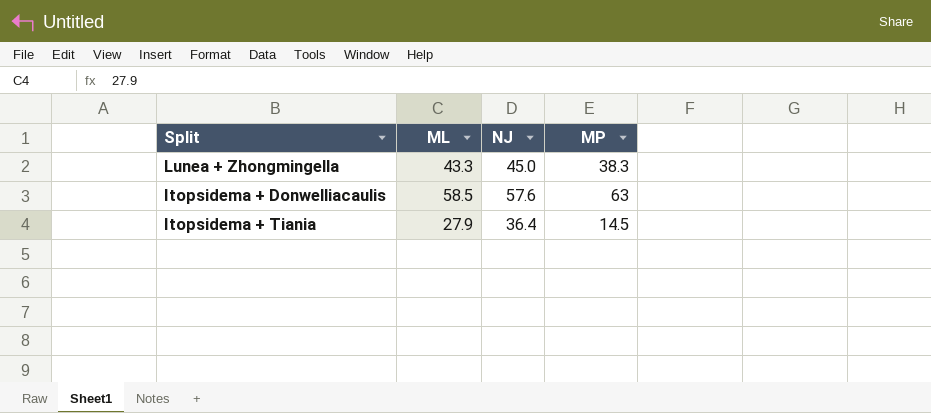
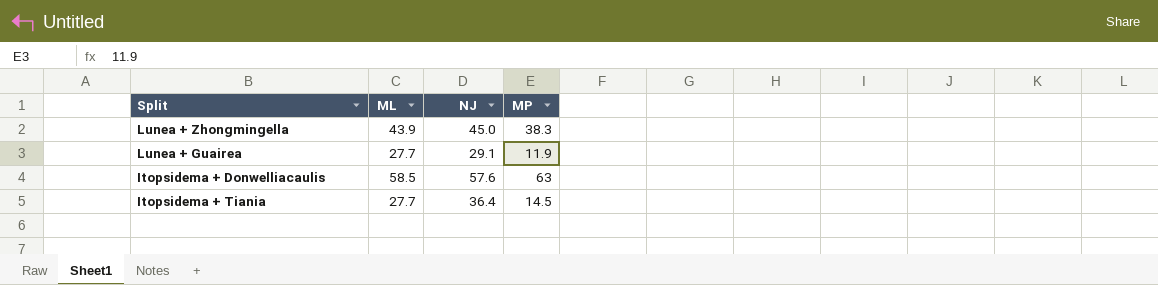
Lunea + Zhongmingella | ML: 43.3 -> 43.9
row Lunea + Guairea: none -> 27.7 | 29.1 | 11.9
Itopsidema + Tiania | ML: 27.9 -> 27.7

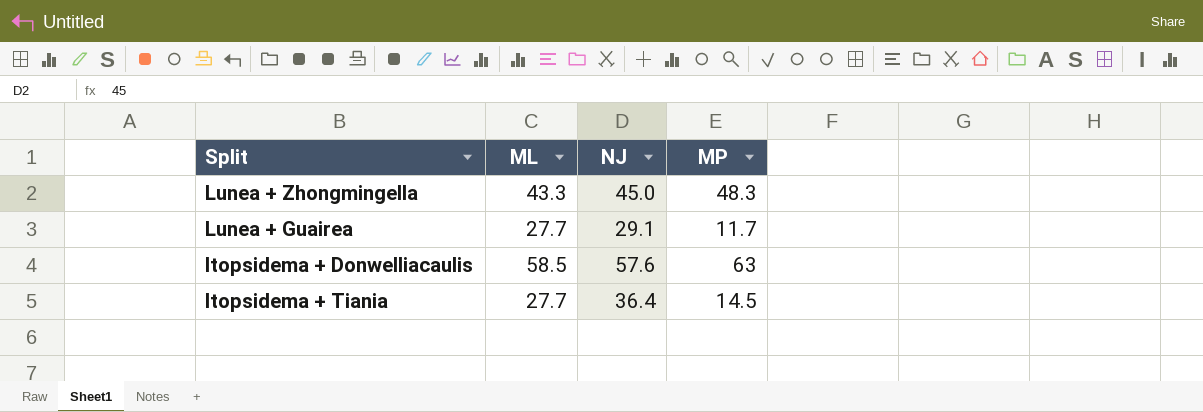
Lunea + Zhongmingella | ML: 43.9 -> 43.3
Lunea + Zhongmingella | MP: 38.3 -> 48.3
Lunea + Guairea | MP: 11.9 -> 11.7

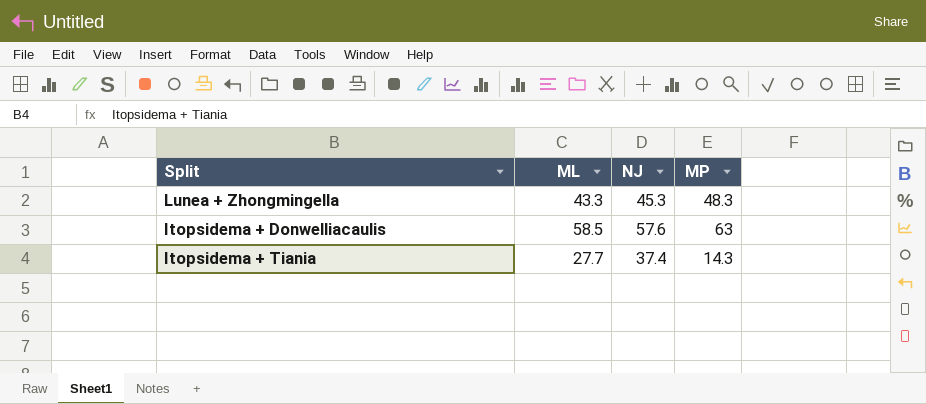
row Lunea + Guairea: 27.7 | 29.1 | 11.7 -> none
Lunea + Zhongmingella | NJ: 45.0 -> 45.3
Itopsidema + Tiania | NJ: 36.4 -> 37.4
Itopsidema + Tiania | MP: 14.5 -> 14.3

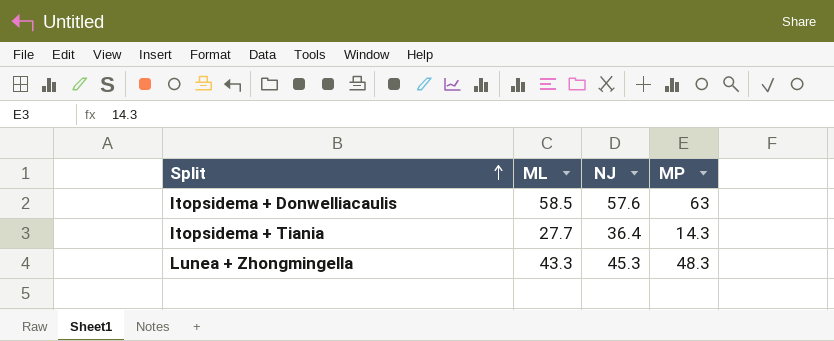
row order: none -> Split ascending
Itopsidema + Tiania | NJ: 37.4 -> 36.4

